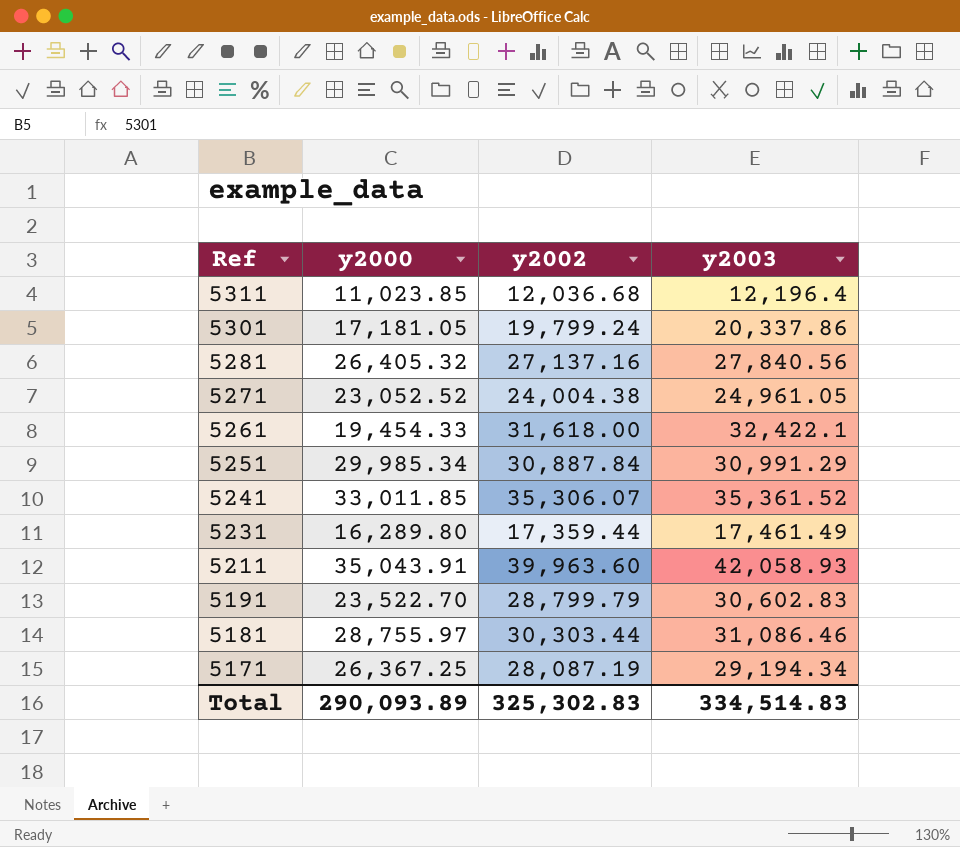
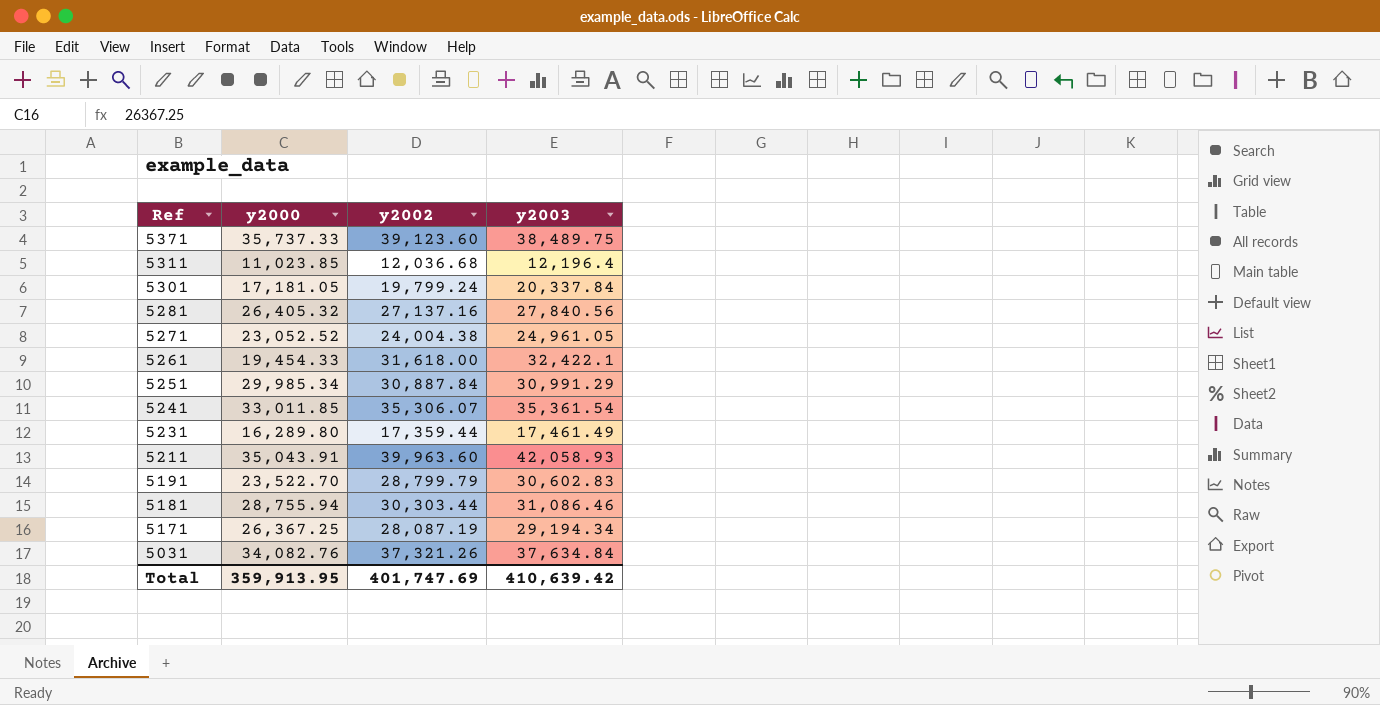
row 5371: none -> 35,737.33 | 39,123.60 | 38,489.75
5301 | y2003: 20,337.86 -> 20,337.84
5241 | y2003: 35,361.52 -> 35,361.54
5181 | y2000: 28,755.97 -> 28,755.94
row 5031: none -> 34,082.76 | 37,321.26 | 37,634.84
Total | y2000: 290,093.89 -> 359,913.95
Total | y2002: 325,302.83 -> 401,747.69
Total | y2003: 334,514.83 -> 410,639.42

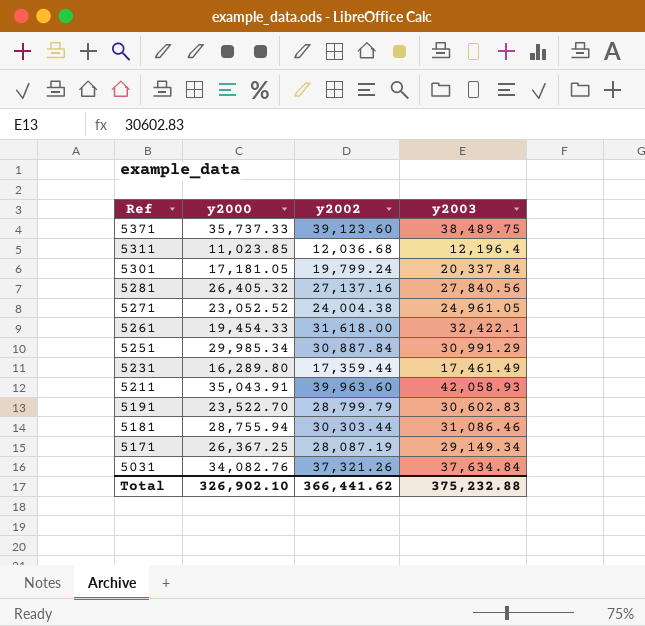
row 5241: 33,011.85 | 35,306.07 | 35,361.54 -> none
5171 | y2003: 29,194.34 -> 29,149.34
Total | y2000: 359,913.95 -> 326,902.10
Total | y2002: 401,747.69 -> 366,441.62
Total | y2003: 410,639.42 -> 375,232.88

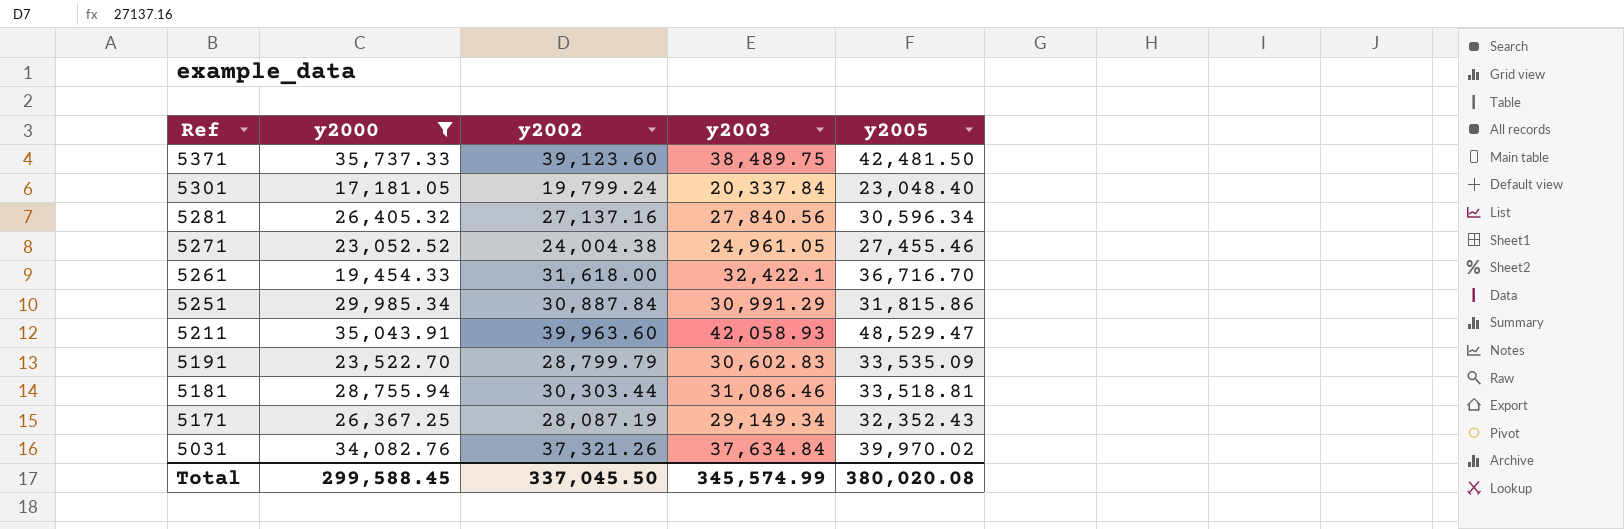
filter: none -> y2000 >= 17,181.05
column y2005 | position: none -> 5
Total | y2000: 326,902.10 -> 299,588.45
Total | y2002: 366,441.62 -> 337,045.50
Total | y2003: 375,232.88 -> 345,574.99

